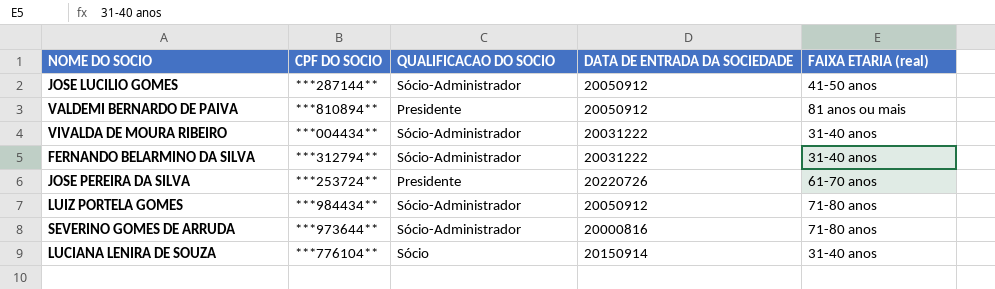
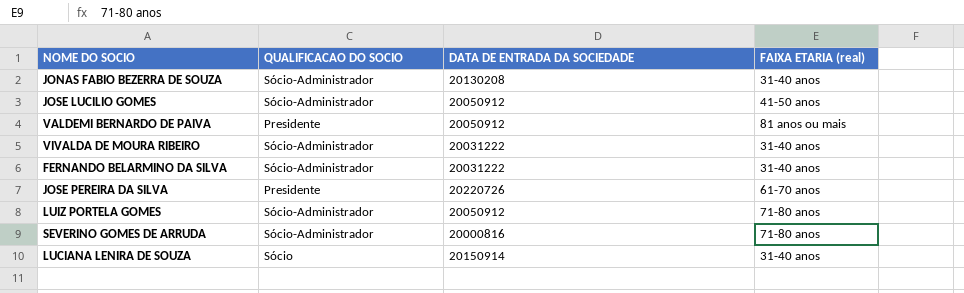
column CPF DO SOCIO | position: 2 -> none
row JONAS FABIO BEZERRA DE SOUZA: none -> Sócio-Administrador | 20130208 | 31-40 anos

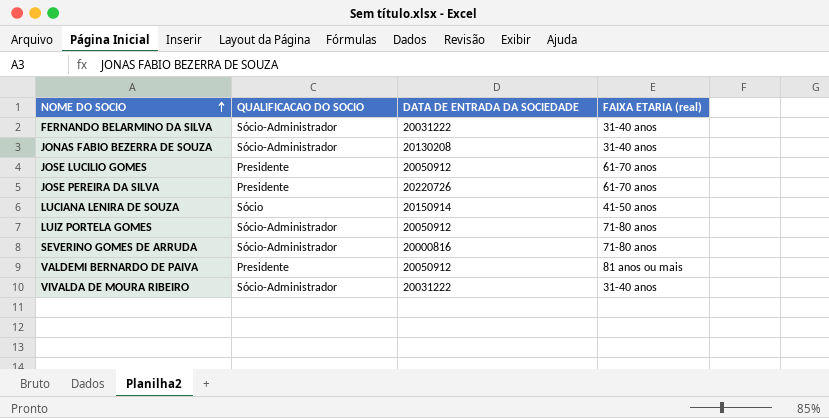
row order: none -> NOME DO SOCIO ascending
JOSE LUCILIO GOMES | QUALIFICACAO DO SOCIO: Sócio-Administrador -> Presidente
JOSE LUCILIO GOMES | FAIXA ETARIA (real): 41-50 anos -> 61-70 anos
LUCIANA LENIRA DE SOUZA | FAIXA ETARIA (real): 31-40 anos -> 41-50 anos

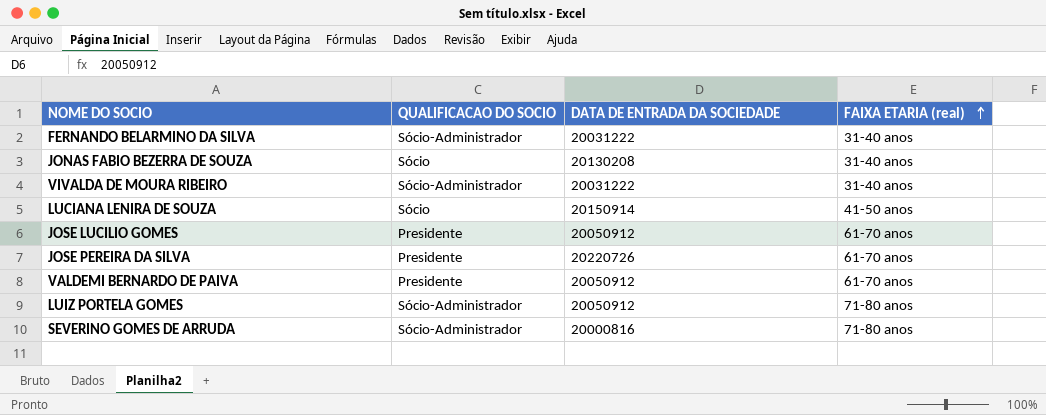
row order: NOME DO SOCIO ascending -> FAIXA ETARIA (real) ascending
JONAS FABIO BEZERRA DE SOUZA | QUALIFICACAO DO SOCIO: Sócio-Administrador -> Sócio
VALDEMI BERNARDO DE PAIVA | FAIXA ETARIA (real): 81 anos ou mais -> 61-70 anos

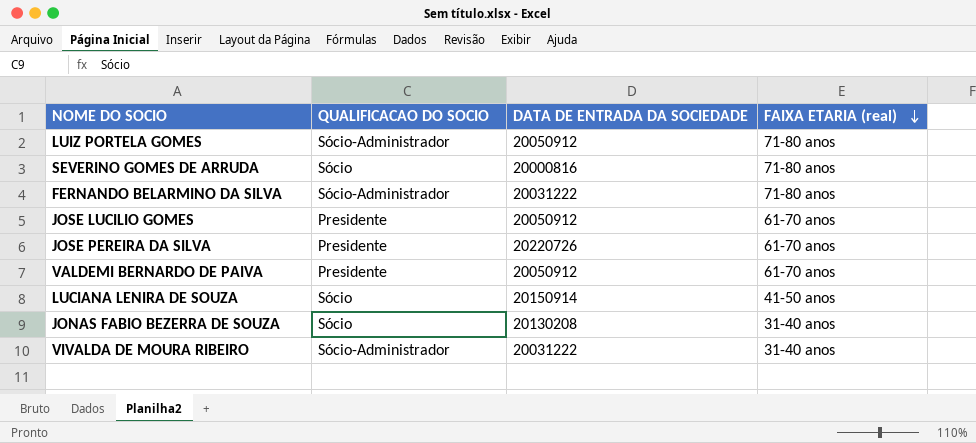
row order: FAIXA ETARIA (real) ascending -> FAIXA ETARIA (real) descending
SEVERINO GOMES DE ARRUDA | QUALIFICACAO DO SOCIO: Sócio-Administrador -> Sócio
FERNANDO BELARMINO DA SILVA | FAIXA ETARIA (real): 31-40 anos -> 71-80 anos

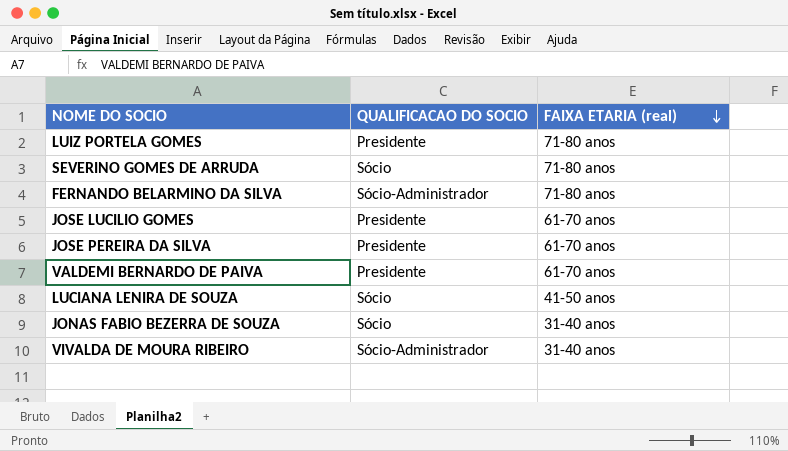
column DATA DE ENTRADA DA SOCIEDADE | position: 3 -> none
LUIZ PORTELA GOMES | QUALIFICACAO DO SOCIO: Sócio-Administrador -> Presidente

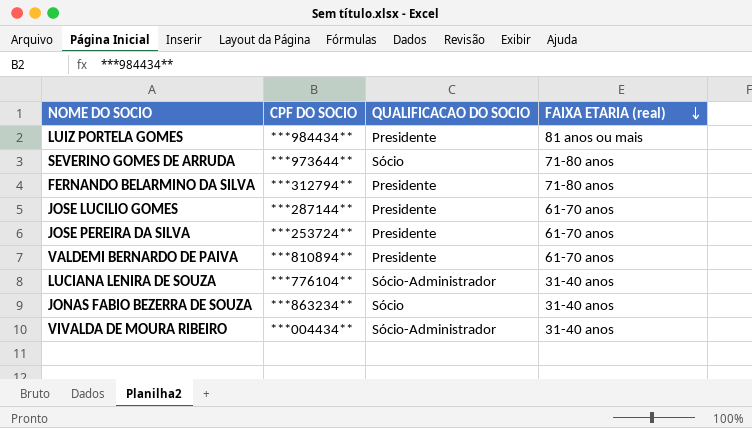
column CPF DO SOCIO | position: none -> 2
LUIZ PORTELA GOMES | FAIXA ETARIA (real): 71-80 anos -> 81 anos ou mais
FERNANDO BELARMINO DA SILVA | QUALIFICACAO DO SOCIO: Sócio-Administrador -> Presidente
LUCIANA LENIRA DE SOUZA | QUALIFICACAO DO SOCIO: Sócio -> Sócio-Administrador
LUCIANA LENIRA DE SOUZA | FAIXA ETARIA (real): 41-50 anos -> 31-40 anos

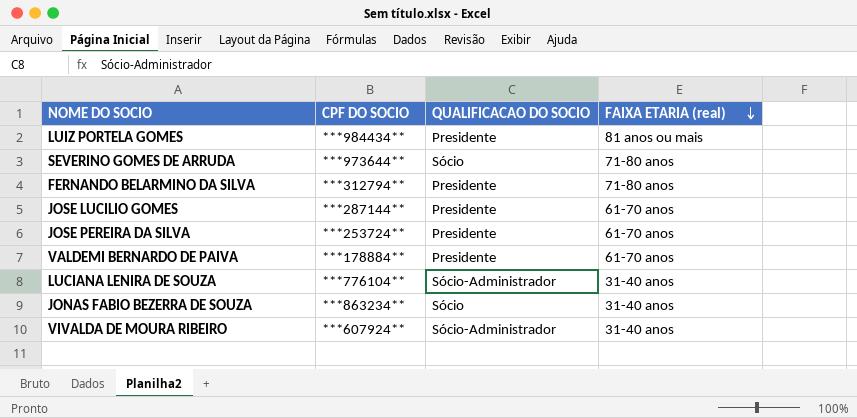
VALDEMI BERNARDO DE PAIVA | CPF DO SOCIO: ***810894** -> ***178884**
VIVALDA DE MOURA RIBEIRO | CPF DO SOCIO: ***004434** -> ***607924**

